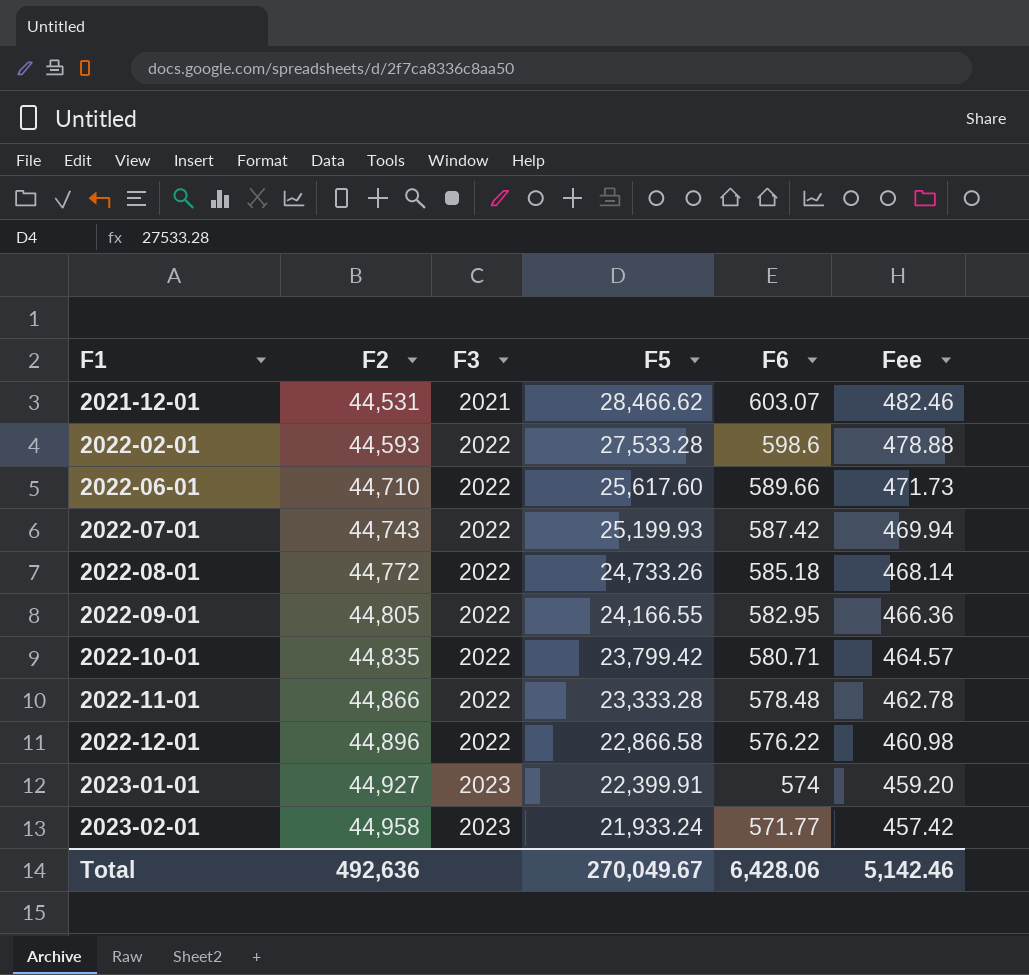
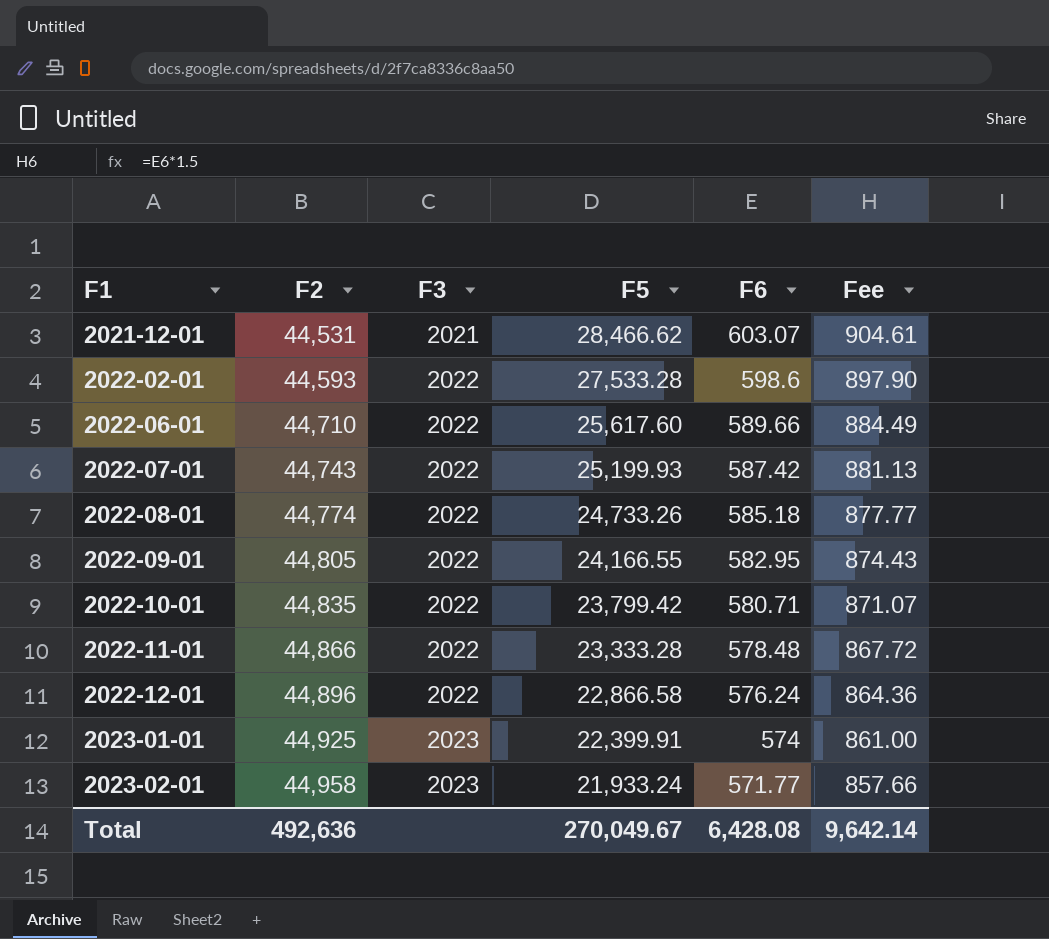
column Fee | formula: [F6] * 0.8 -> [F6] * 1.5
2022-08-01 | F2: 44,772 -> 44,774
2022-12-01 | F6: 576.22 -> 576.24
2023-01-01 | F2: 44,927 -> 44,925
Total | F6: 6,428.06 -> 6,428.08
Total | Fee: 5,142.46 -> 9,642.14

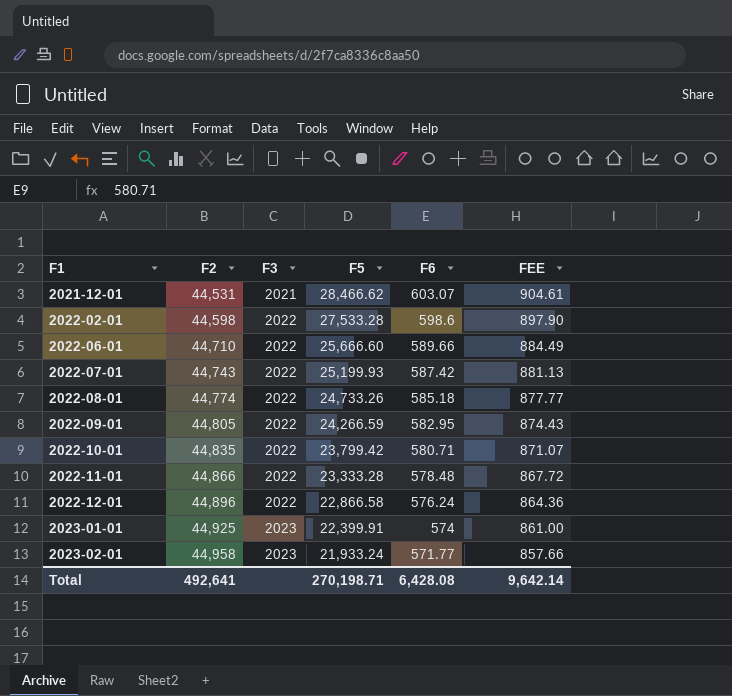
column name: Fee -> FEE
2022-02-01 | F2: 44,593 -> 44,598
2022-06-01 | F5: 25,617.60 -> 25,666.60
2022-09-01 | F5: 24,166.55 -> 24,266.59
Total | F2: 492,636 -> 492,641
Total | F5: 270,049.67 -> 270,198.71

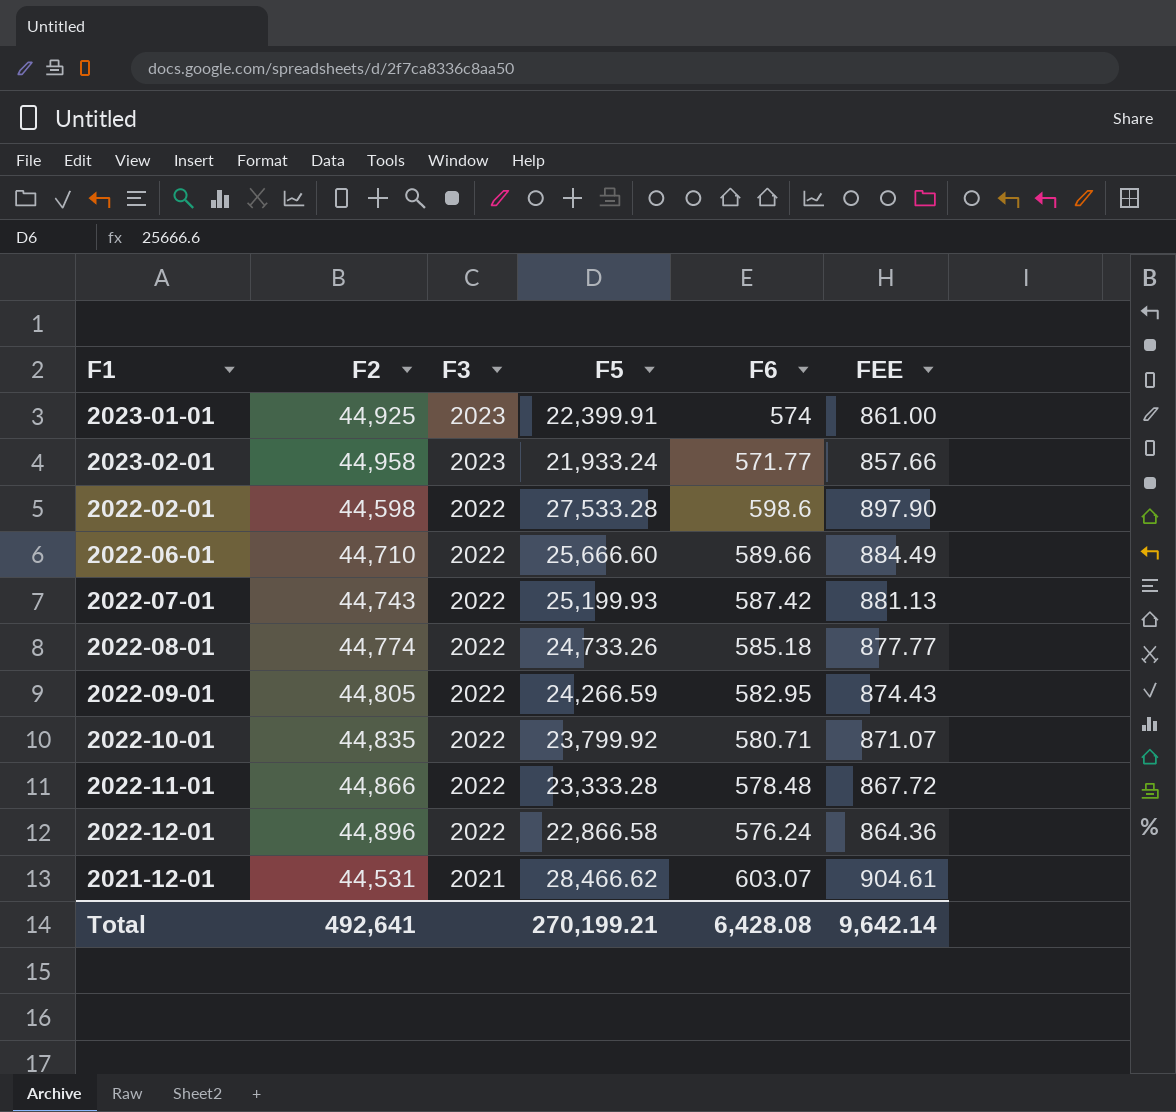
row order: F1 ascending -> F3 descending
2022-10-01 | F5: 23,799.42 -> 23,799.92
Total | F5: 270,198.71 -> 270,199.21

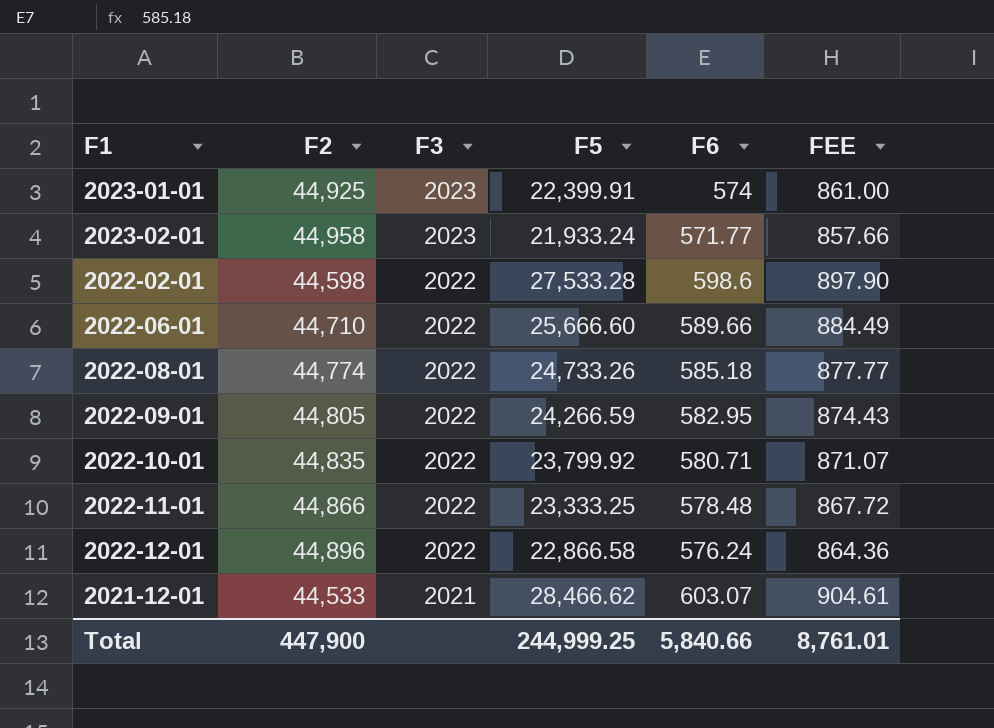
row 2022-07-01: 44,743 | 2022 | 25,199.93 | 587.42 | 881.13 -> none
2022-11-01 | F5: 23,333.28 -> 23,333.25
2021-12-01 | F2: 44,531 -> 44,533
Total | F2: 492,641 -> 447,900
Total | F5: 270,199.21 -> 244,999.25
Total | F6: 6,428.08 -> 5,840.66
Total | FEE: 9,642.14 -> 8,761.01

